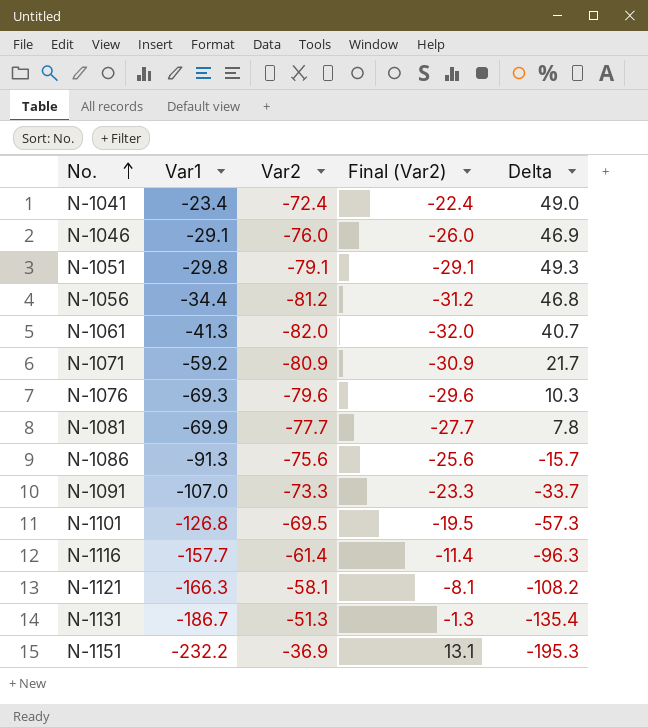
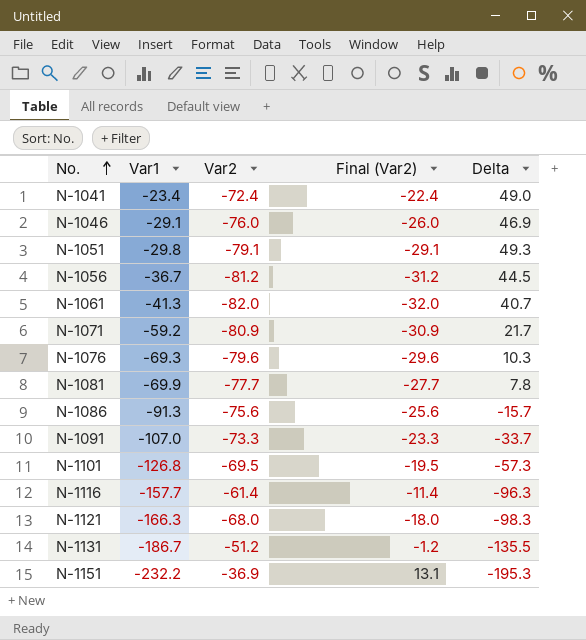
N-1056 | Var1: -34.4 -> -36.7
N-1056 | Delta: 46.8 -> 44.5
N-1121 | Var2: -58.1 -> -68.0
N-1121 | Final (Var2): -8.1 -> -18.0
N-1121 | Delta: -108.2 -> -98.3
N-1131 | Var2: -51.3 -> -51.2
N-1131 | Final (Var2): -1.3 -> -1.2
N-1131 | Delta: -135.4 -> -135.5

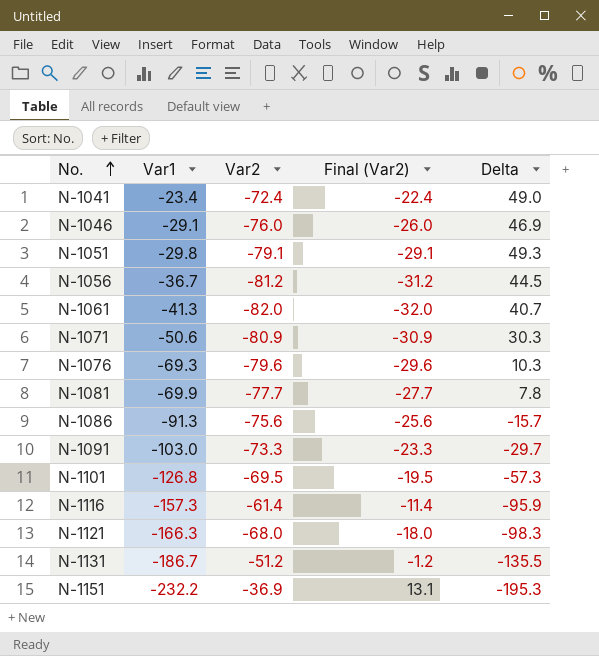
N-1071 | Var1: -59.2 -> -50.6
N-1071 | Delta: 21.7 -> 30.3
N-1091 | Var1: -107.0 -> -103.0
N-1091 | Delta: -33.7 -> -29.7
N-1116 | Var1: -157.7 -> -157.3
N-1116 | Delta: -96.3 -> -95.9

